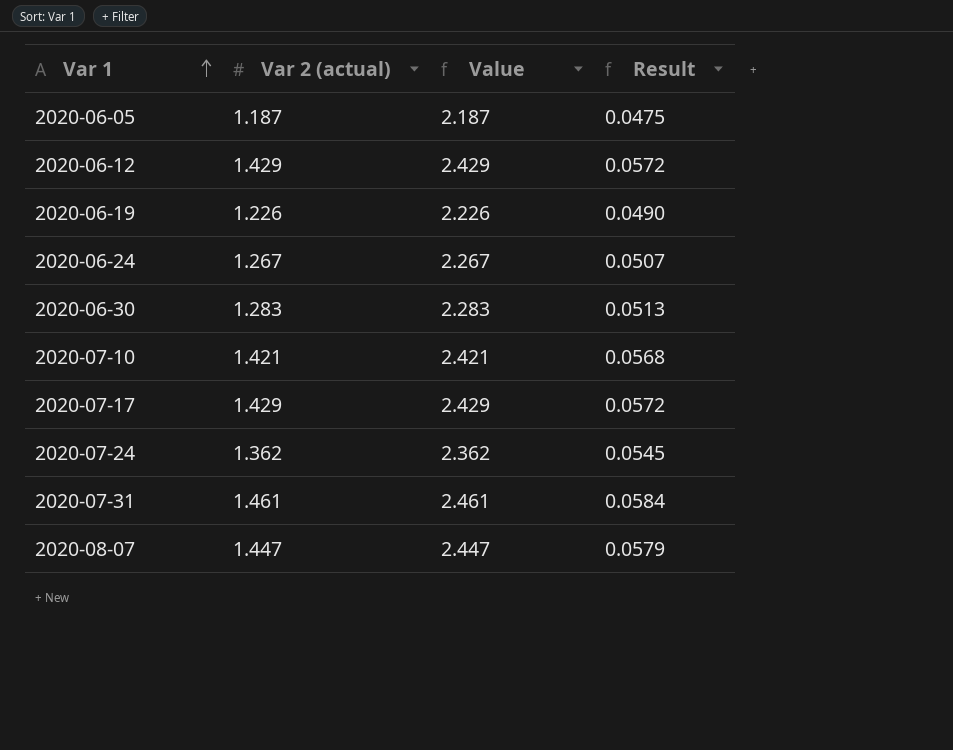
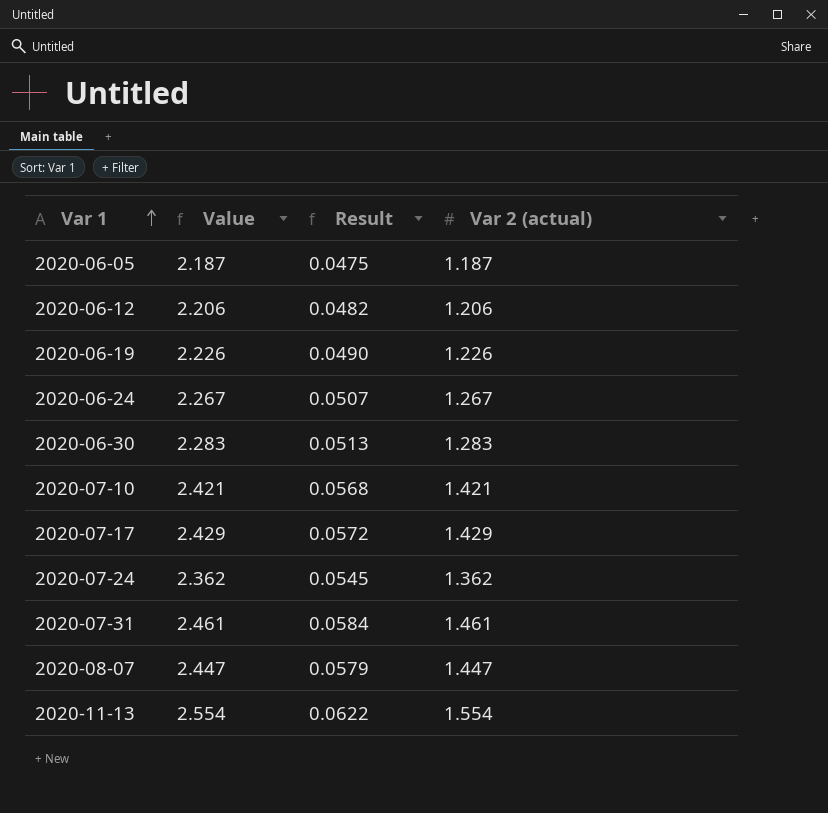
column Var 2 (actual) | position: 2 -> 4
2020-06-12 | Value: 2.429 -> 2.206
2020-06-12 | Result: 0.0572 -> 0.0482
2020-06-12 | Var 2 (actual): 1.429 -> 1.206
row 2020-11-13: none -> 2.554 | 0.0622 | 1.554

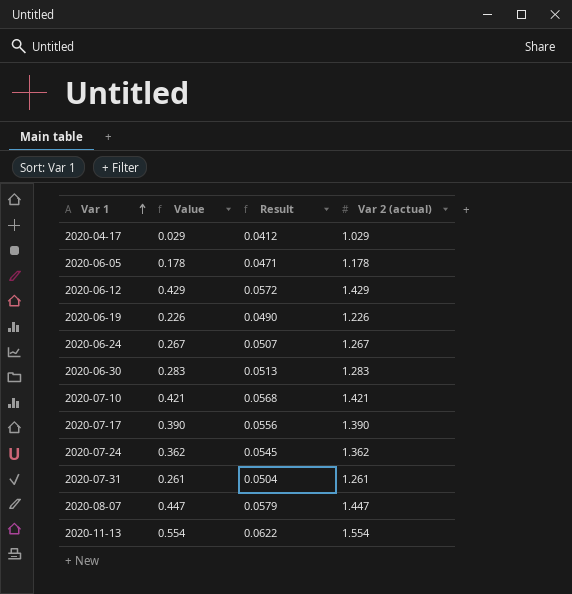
column Value | formula: [Var 2 (actual)] + 1 -> [Var 2 (actual)] - 1
row 2020-04-17: none -> 0.029 | 0.0412 | 1.029
2020-06-05 | Result: 0.0475 -> 0.0471
2020-06-05 | Var 2 (actual): 1.187 -> 1.178
2020-06-12 | Result: 0.0482 -> 0.0572
2020-06-12 | Var 2 (actual): 1.206 -> 1.429
2020-07-17 | Result: 0.0572 -> 0.0556
2020-07-17 | Var 2 (actual): 1.429 -> 1.390
2020-07-31 | Result: 0.0584 -> 0.0504
2020-07-31 | Var 2 (actual): 1.461 -> 1.261

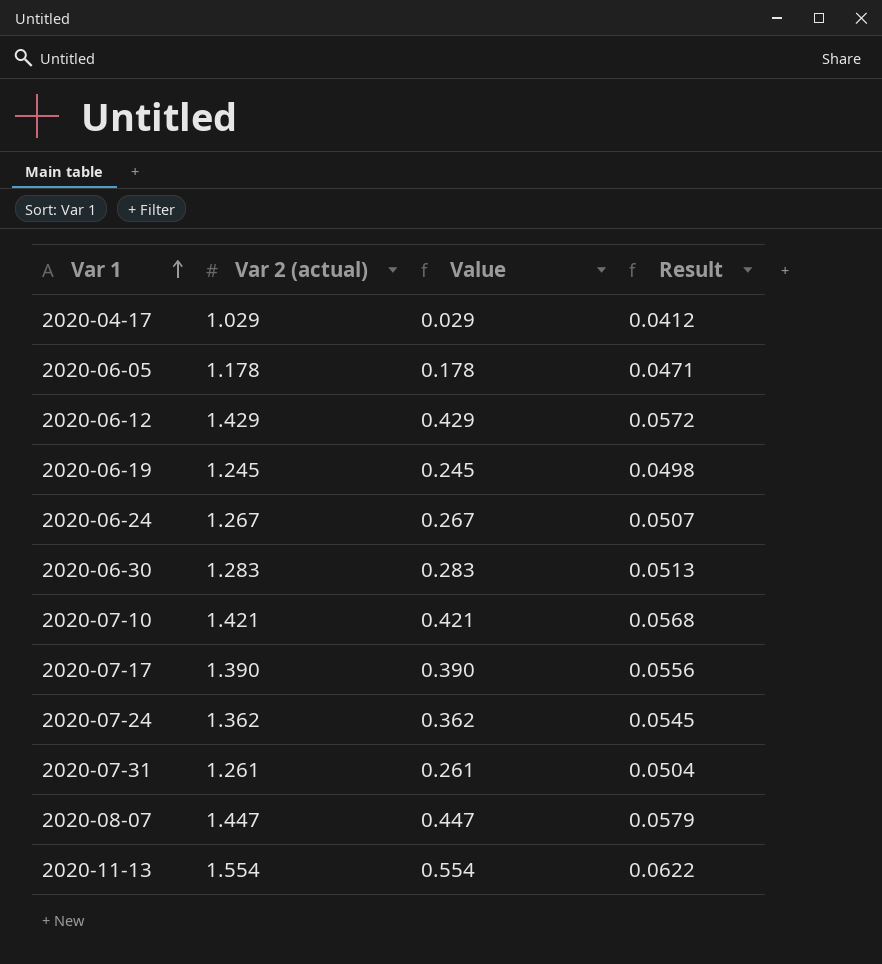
column Var 2 (actual) | position: 4 -> 2
2020-06-19 | Var 2 (actual): 1.226 -> 1.245
2020-06-19 | Value: 0.226 -> 0.245
2020-06-19 | Result: 0.0490 -> 0.0498

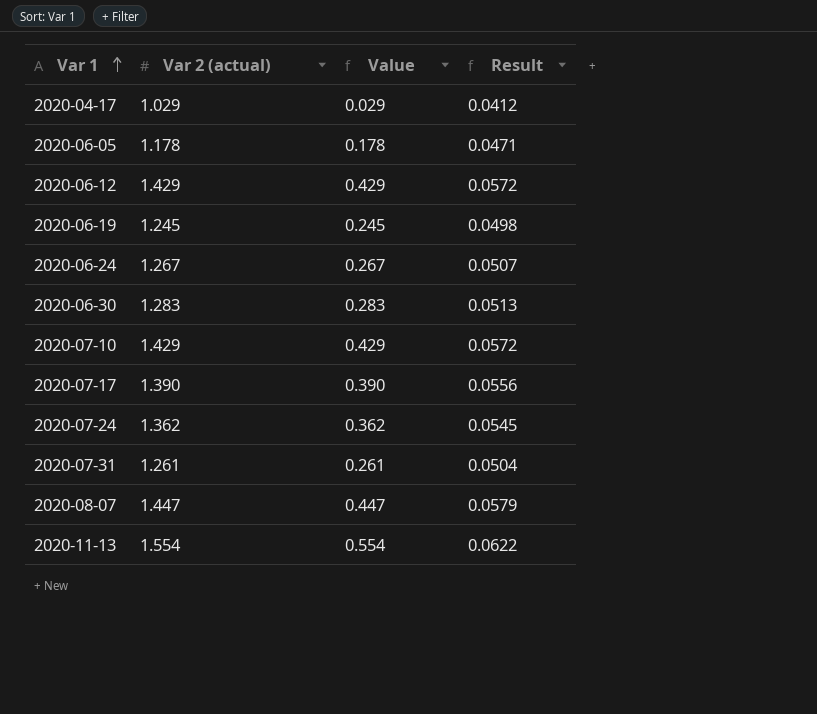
2020-07-10 | Var 2 (actual): 1.421 -> 1.429
2020-07-10 | Value: 0.421 -> 0.429
2020-07-10 | Result: 0.0568 -> 0.0572

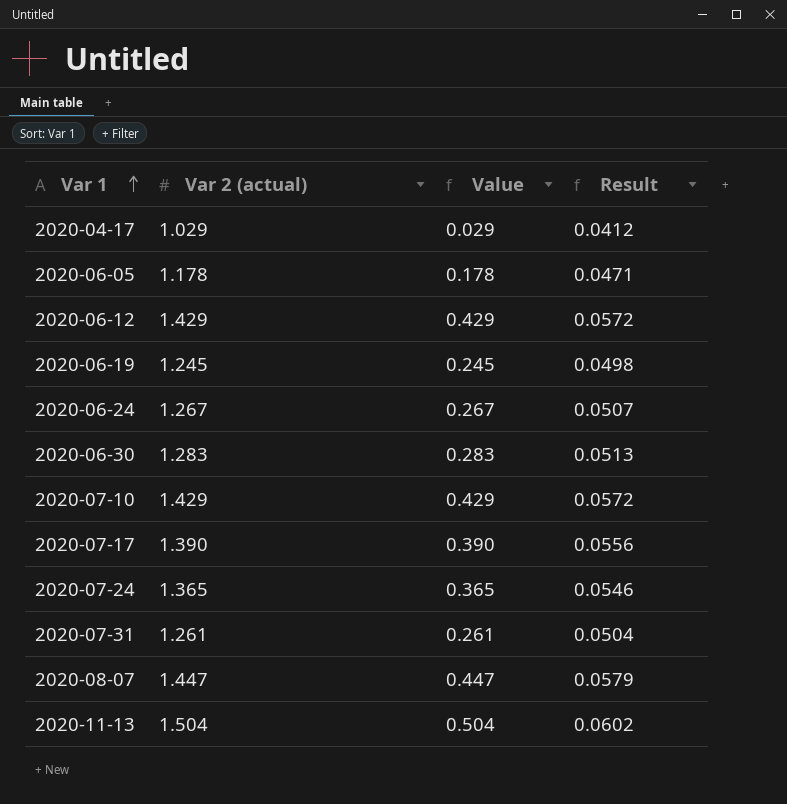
2020-07-24 | Var 2 (actual): 1.362 -> 1.365
2020-07-24 | Value: 0.362 -> 0.365
2020-07-24 | Result: 0.0545 -> 0.0546
2020-11-13 | Var 2 (actual): 1.554 -> 1.504
2020-11-13 | Value: 0.554 -> 0.504
2020-11-13 | Result: 0.0622 -> 0.0602

